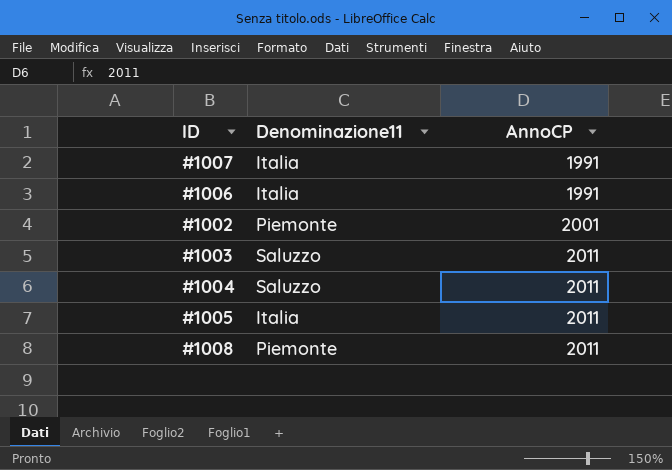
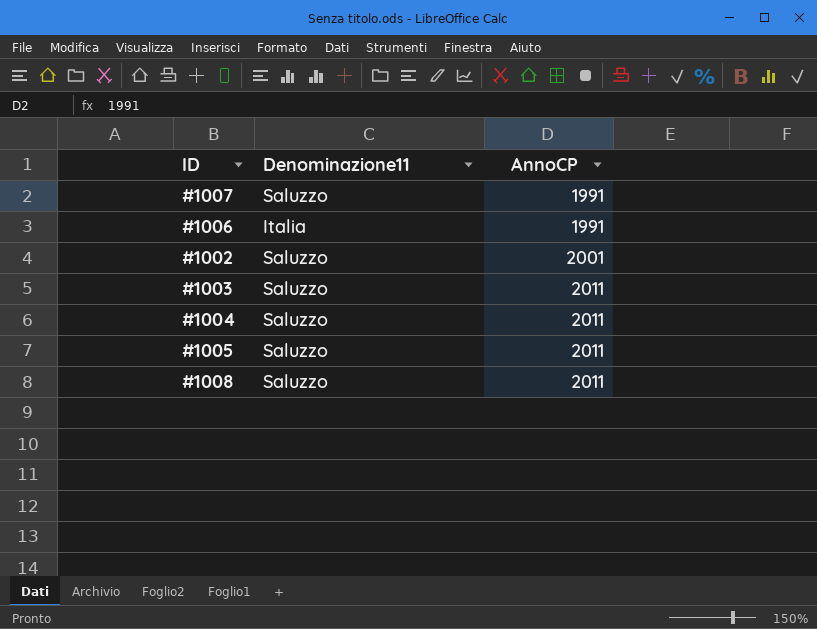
#1007 | Denominazione11: Italia -> Saluzzo
#1002 | Denominazione11: Piemonte -> Saluzzo
#1005 | Denominazione11: Italia -> Saluzzo
#1008 | Denominazione11: Piemonte -> Saluzzo

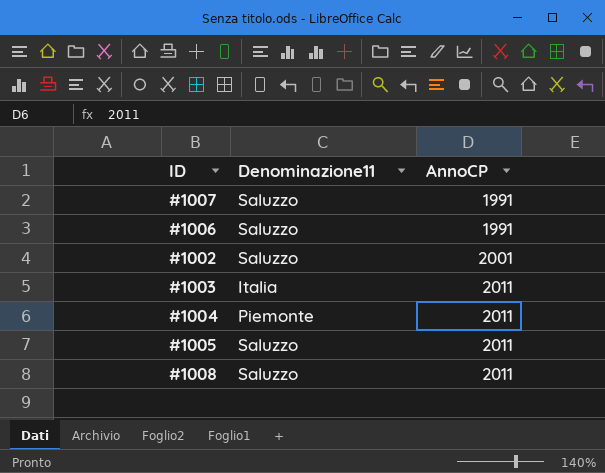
#1006 | Denominazione11: Italia -> Saluzzo
#1003 | Denominazione11: Saluzzo -> Italia
#1004 | Denominazione11: Saluzzo -> Piemonte

